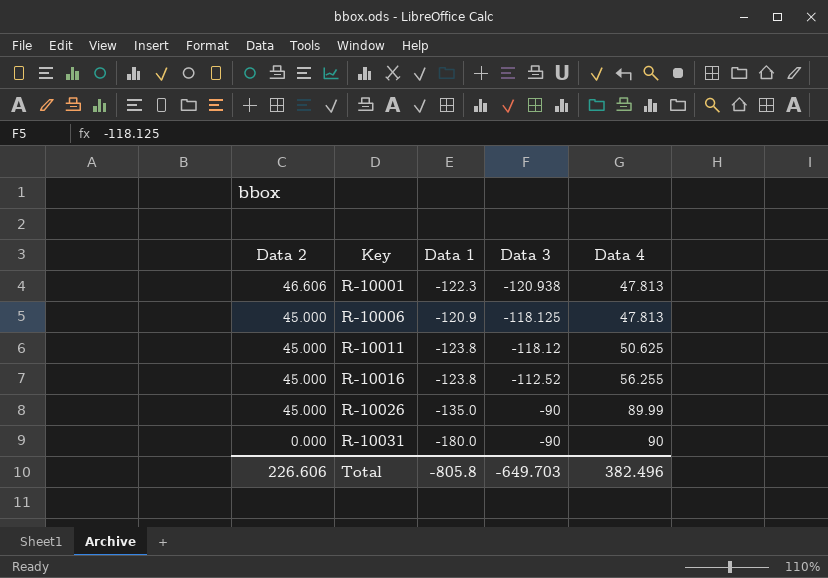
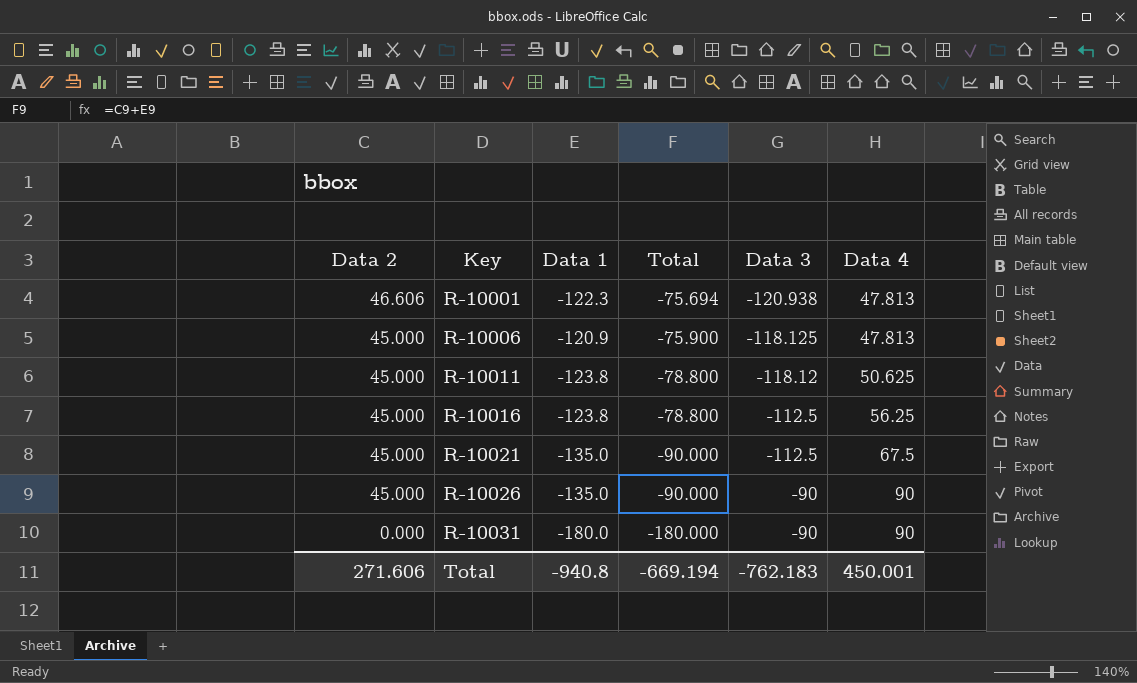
column Total | formula: none -> [Data 2] + [Data 1]
R-10016 | Data 3: -112.52 -> -112.5
R-10016 | Data 4: 56.255 -> 56.25
row R-10021: none -> 45.000 | -135.0 | -90.000 | -112.5 | 67.5
R-10026 | Data 4: 89.99 -> 90
Total | Data 2: 226.606 -> 271.606
Total | Data 1: -805.8 -> -940.8
Total | Data 3: -649.703 -> -762.183
Total | Data 4: 382.496 -> 450.001

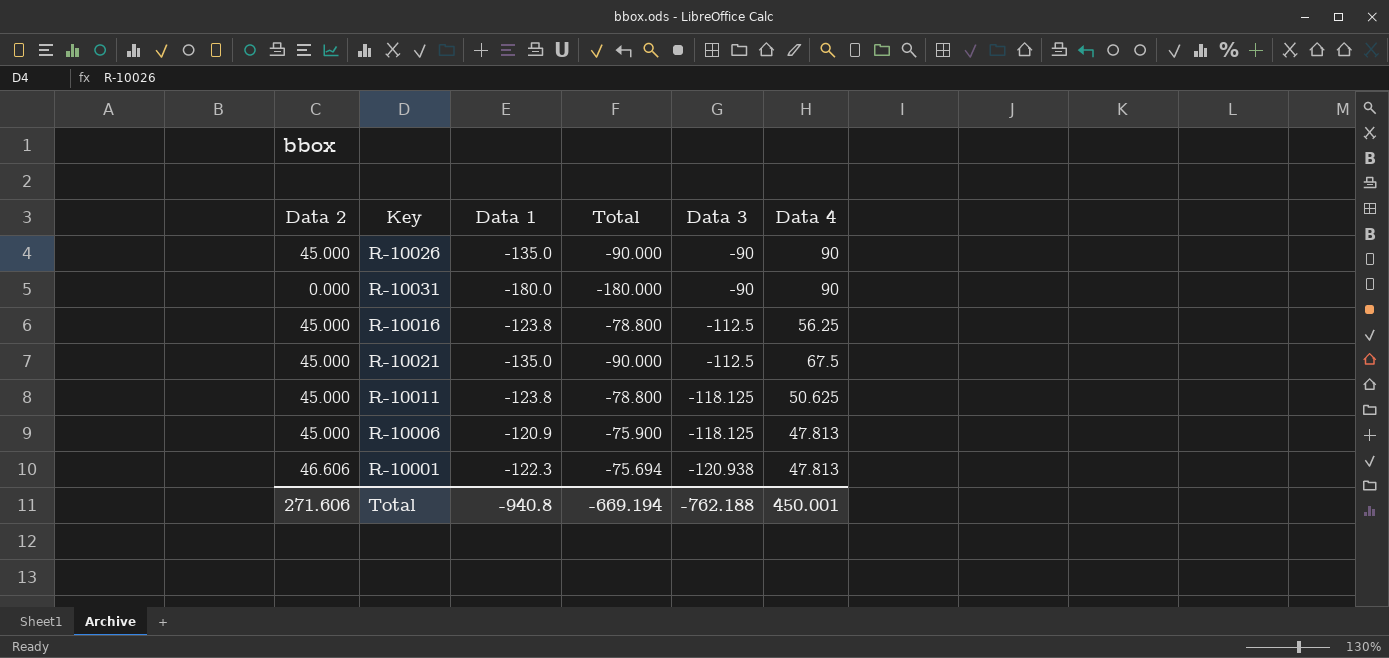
row order: Data 2 descending -> Data 3 descending
R-10011 | Data 3: -118.12 -> -118.125
Total | Data 3: -762.183 -> -762.188

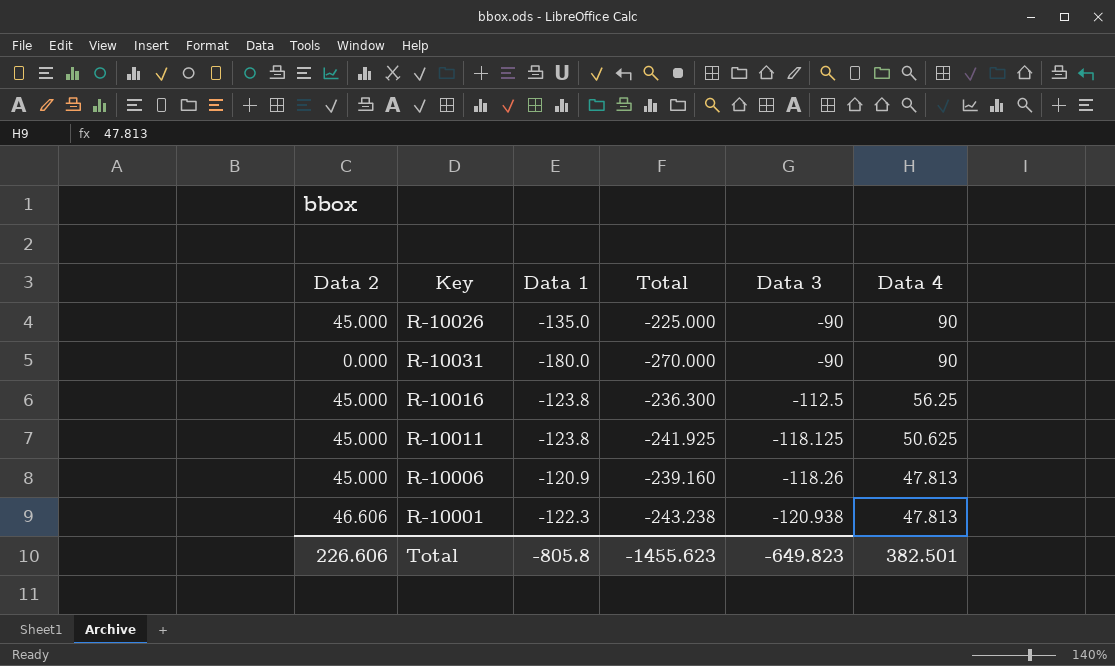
column Total | formula: [Data 2] + [Data 1] -> [Data 1] + [Data 3]
row R-10021: 45.000 | -135.0 | -90.000 | -112.5 | 67.5 -> none
R-10006 | Data 3: -118.125 -> -118.26
Total | Data 2: 271.606 -> 226.606
Total | Data 1: -940.8 -> -805.8
Total | Total: -669.194 -> -1455.623
Total | Data 3: -762.188 -> -649.823
Total | Data 4: 450.001 -> 382.501

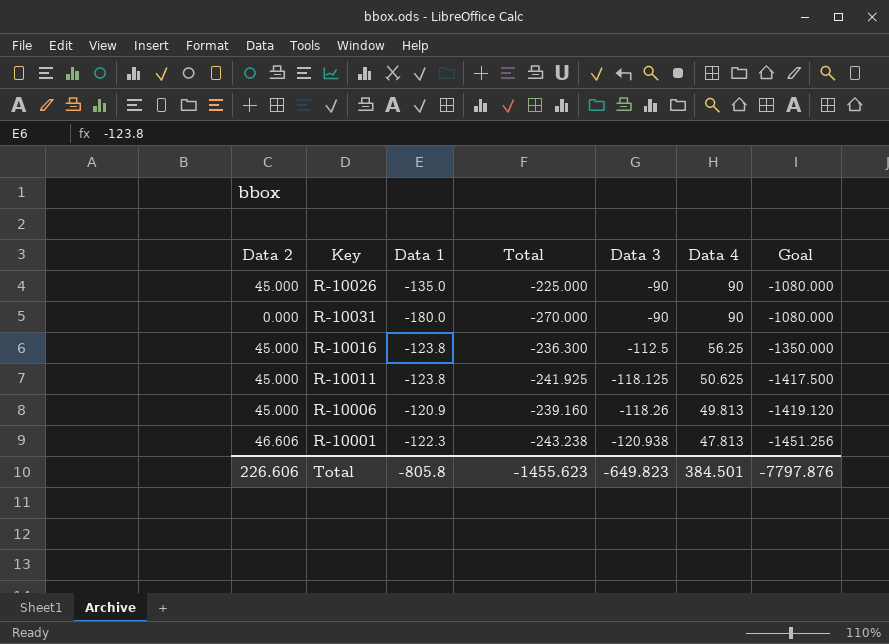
column Goal | formula: none -> [Data 3] * 12
R-10006 | Data 4: 47.813 -> 49.813
Total | Data 4: 382.501 -> 384.501

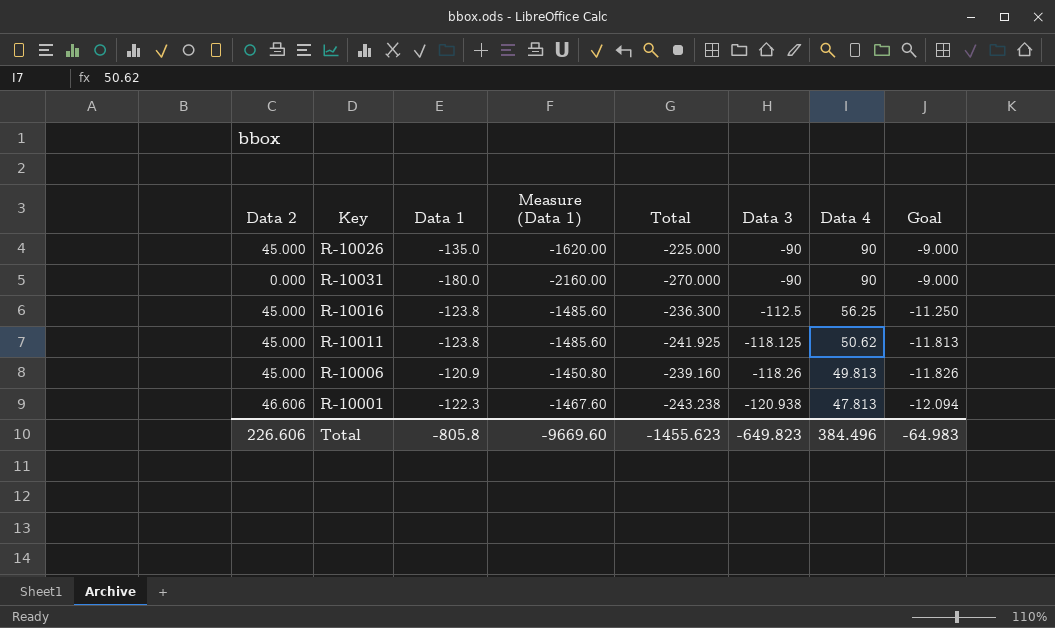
column Measure (Data 1) | formula: none -> [Data 1] * 12
column Goal | formula: [Data 3] * 12 -> [Data 3] * 0.1
R-10011 | Data 4: 50.625 -> 50.62
Total | Data 4: 384.501 -> 384.496
Total | Goal: -7797.876 -> -64.983

